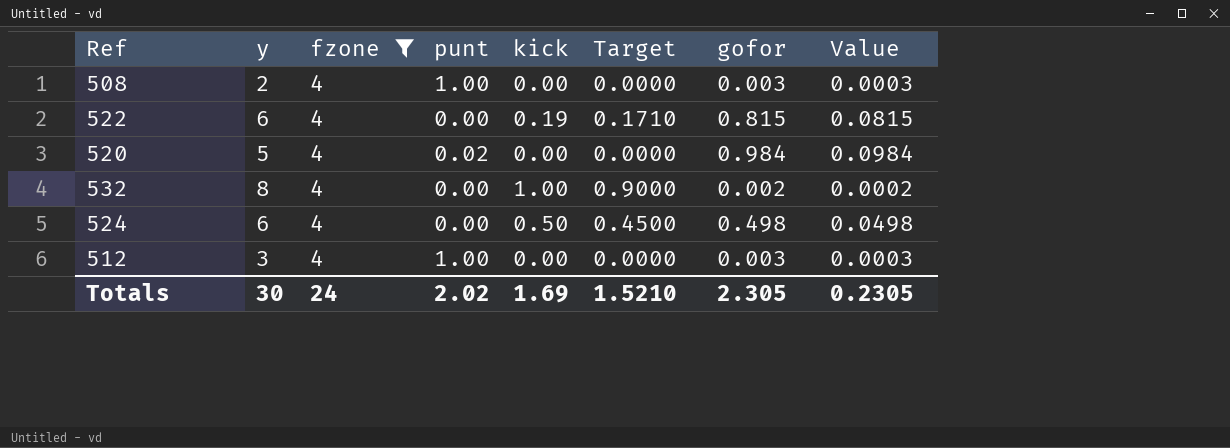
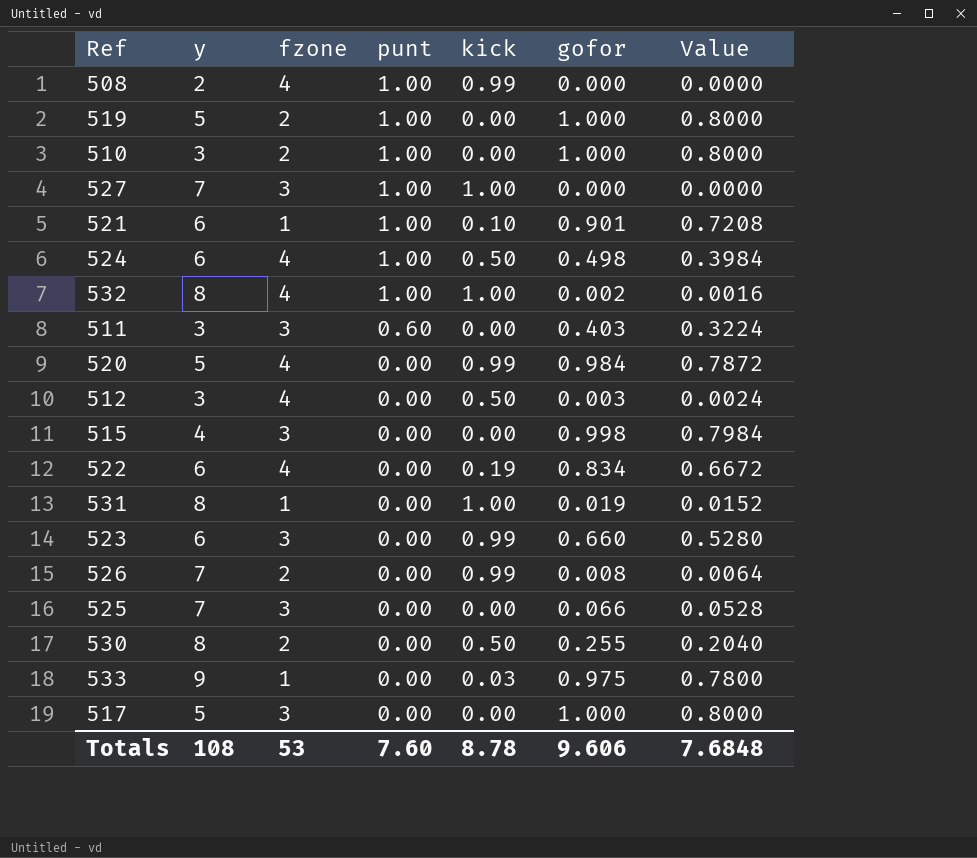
filter: fzone = 4 -> none
row order: none -> punt descending
column Target | formula: [kick] * 0.9 -> none
column Value | formula: [gofor] * 0.1 -> [gofor] * 0.8
508 | kick: 0.00 -> 0.99
508 | gofor: 0.003 -> 0.000
524 | punt: 0.00 -> 1.00
532 | punt: 0.00 -> 1.00
520 | punt: 0.02 -> 0.00
520 | kick: 0.00 -> 0.99
512 | punt: 1.00 -> 0.00
512 | kick: 0.00 -> 0.50
522 | gofor: 0.815 -> 0.834
Totals | y: 30 -> 108
Totals | fzone: 24 -> 53
Totals | punt: 2.02 -> 7.60
Totals | kick: 1.69 -> 8.78
Totals | gofor: 2.305 -> 9.606
Totals | Value: 0.2305 -> 7.6848

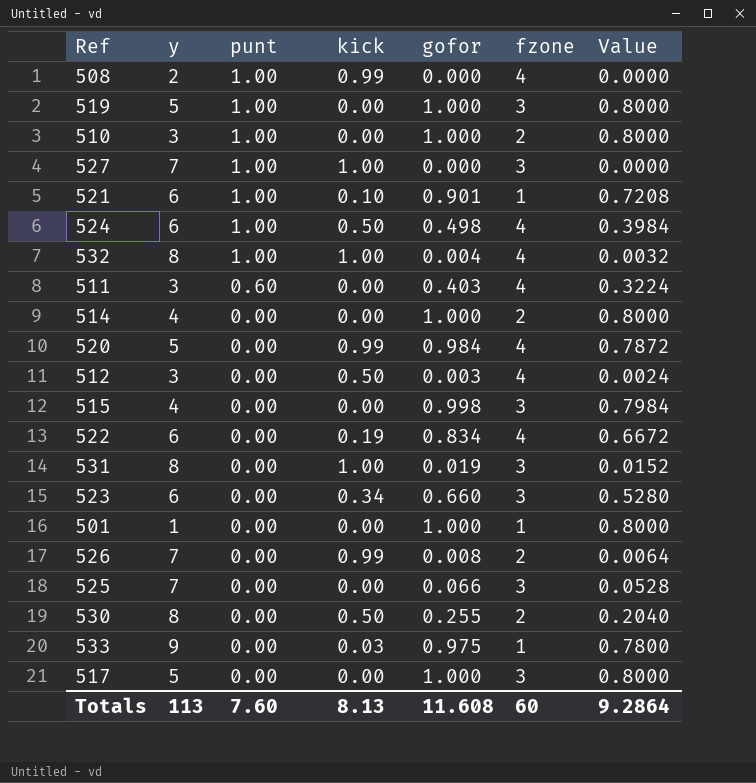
column fzone | position: 3 -> 6
519 | fzone: 2 -> 3
532 | gofor: 0.002 -> 0.004
532 | Value: 0.0016 -> 0.0032
511 | fzone: 3 -> 4
row 514: none -> 4 | 0.00 | 0.00 | 1.000 | 2 | 0.8000
531 | fzone: 1 -> 3
523 | kick: 0.99 -> 0.34
row 501: none -> 1 | 0.00 | 0.00 | 1.000 | 1 | 0.8000
Totals | y: 108 -> 113
Totals | kick: 8.78 -> 8.13
Totals | gofor: 9.606 -> 11.608
Totals | fzone: 53 -> 60
Totals | Value: 7.6848 -> 9.2864

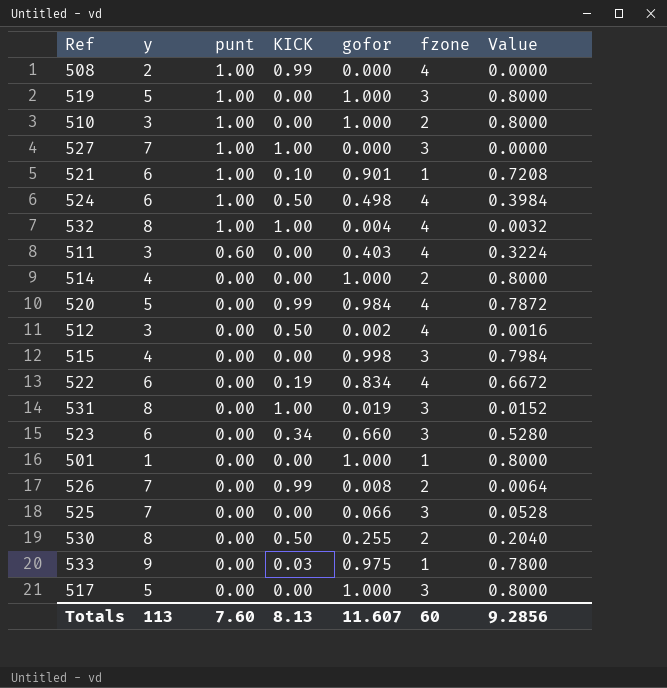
column name: kick -> KICK
512 | gofor: 0.003 -> 0.002
512 | Value: 0.0024 -> 0.0016
Totals | gofor: 11.608 -> 11.607
Totals | Value: 9.2864 -> 9.2856

